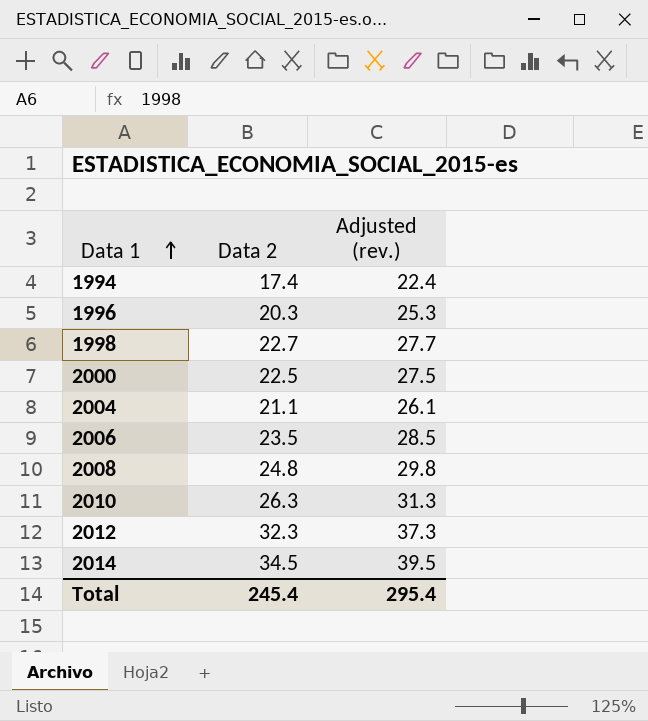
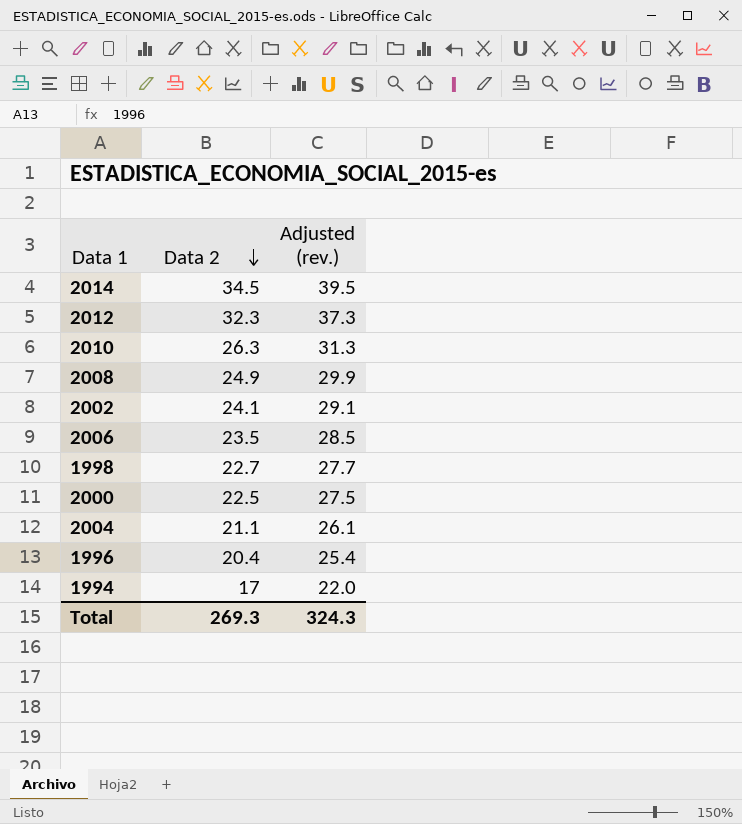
row order: Data 1 ascending -> Data 2 descending
2008 | Data 2: 24.8 -> 24.9
2008 | Adjusted (rev.): 29.8 -> 29.9
row 2002: none -> 24.1 | 29.1
1996 | Data 2: 20.3 -> 20.4
1996 | Adjusted (rev.): 25.3 -> 25.4
1994 | Data 2: 17.4 -> 17
1994 | Adjusted (rev.): 22.4 -> 22.0
Total | Data 2: 245.4 -> 269.3
Total | Adjusted (rev.): 295.4 -> 324.3

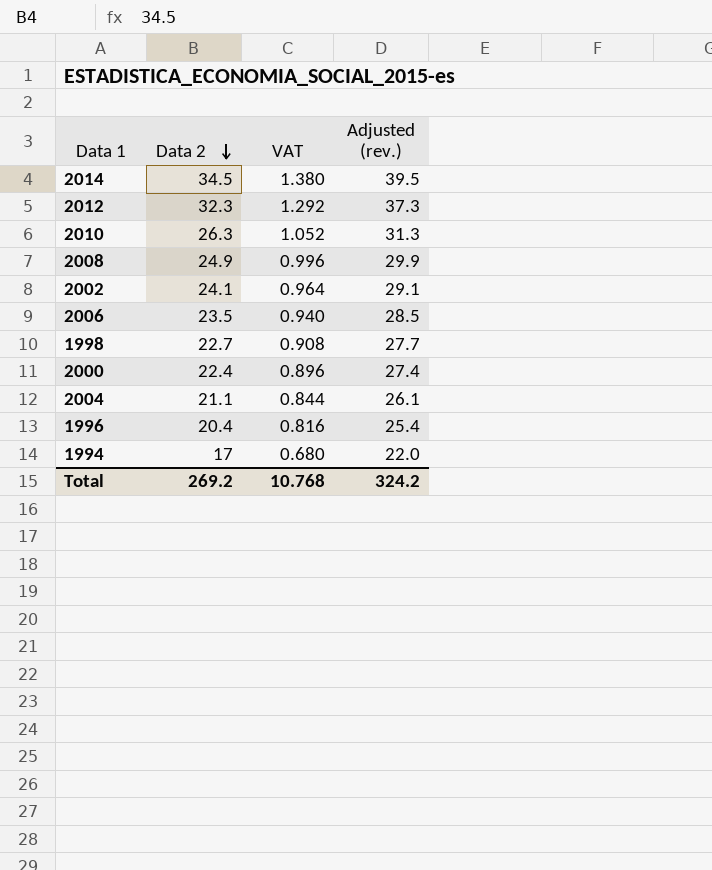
column VAT | formula: none -> [Data 2] * 0.04
2000 | Data 2: 22.5 -> 22.4
2000 | Adjusted (rev.): 27.5 -> 27.4
Total | Data 2: 269.3 -> 269.2
Total | Adjusted (rev.): 324.3 -> 324.2

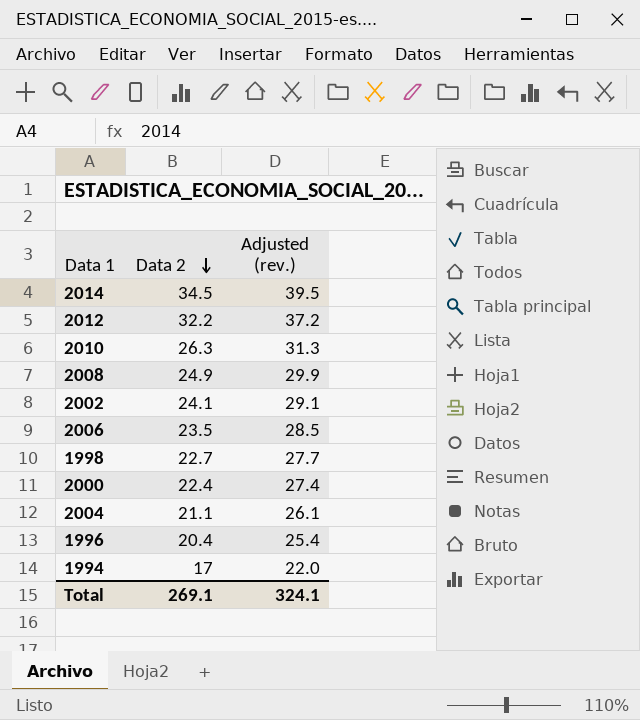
column VAT | formula: [Data 2] * 0.04 -> none
2012 | Data 2: 32.3 -> 32.2
2012 | Adjusted (rev.): 37.3 -> 37.2
Total | Data 2: 269.2 -> 269.1
Total | Adjusted (rev.): 324.2 -> 324.1

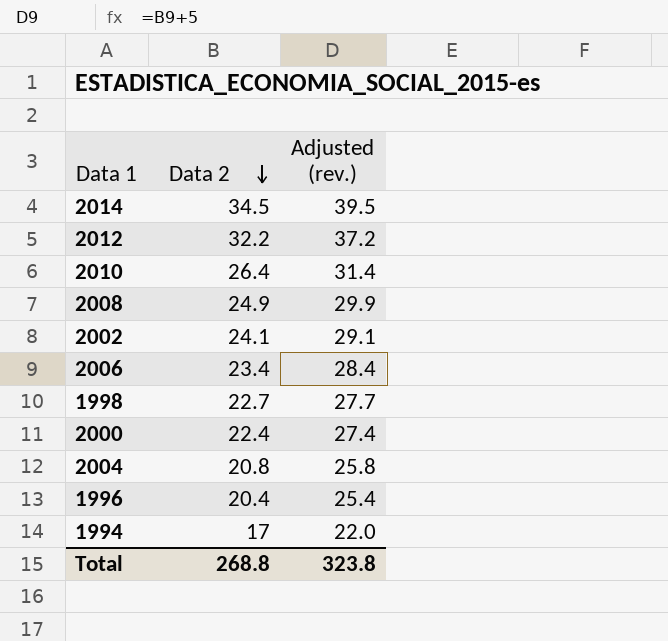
2010 | Data 2: 26.3 -> 26.4
2010 | Adjusted (rev.): 31.3 -> 31.4
2006 | Data 2: 23.5 -> 23.4
2006 | Adjusted (rev.): 28.5 -> 28.4
2004 | Data 2: 21.1 -> 20.8
2004 | Adjusted (rev.): 26.1 -> 25.8
Total | Data 2: 269.1 -> 268.8
Total | Adjusted (rev.): 324.1 -> 323.8

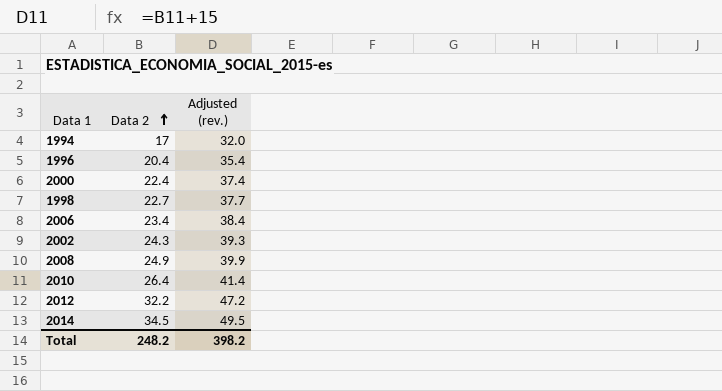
row order: Data 2 descending -> Data 2 ascending
column Adjusted (rev.) | formula: [Data 2] + 5 -> [Data 2] + 15
row 2004: 20.8 | 25.8 -> none
2002 | Data 2: 24.1 -> 24.3
Total | Data 2: 268.8 -> 248.2
Total | Adjusted (rev.): 323.8 -> 398.2

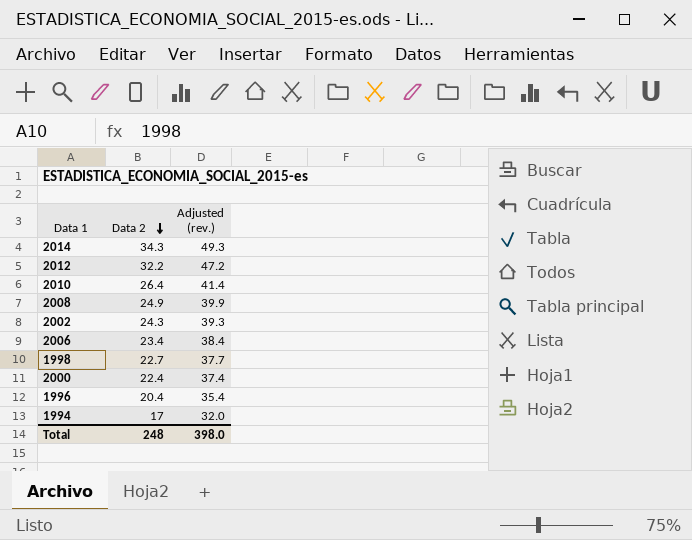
row order: Data 2 ascending -> Data 2 descending
2014 | Data 2: 34.5 -> 34.3
2014 | Adjusted (rev.): 49.5 -> 49.3
Total | Data 2: 248.2 -> 248
Total | Adjusted (rev.): 398.2 -> 398.0

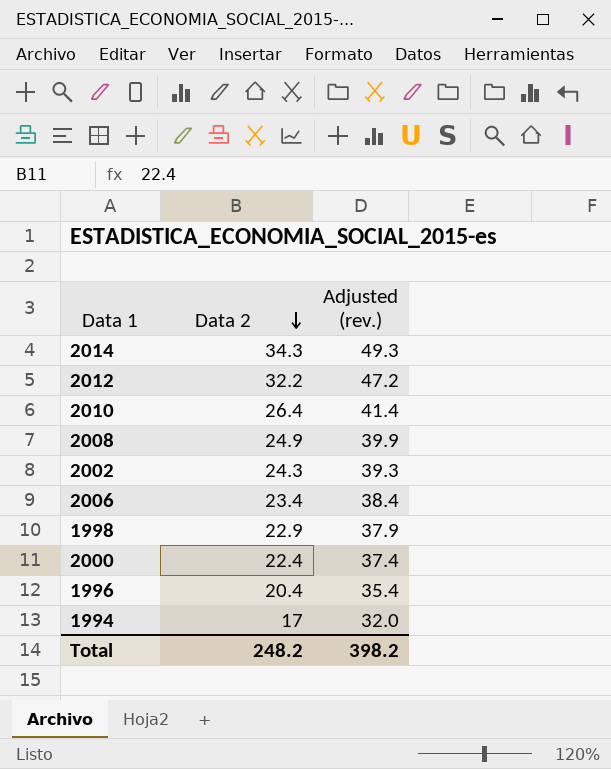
1998 | Data 2: 22.7 -> 22.9
1998 | Adjusted (rev.): 37.7 -> 37.9
Total | Data 2: 248 -> 248.2
Total | Adjusted (rev.): 398.0 -> 398.2

